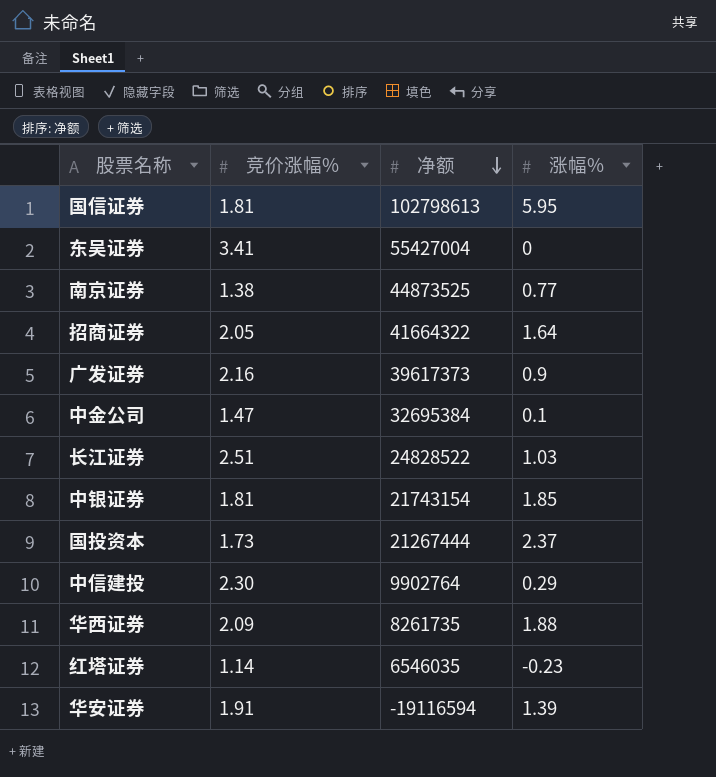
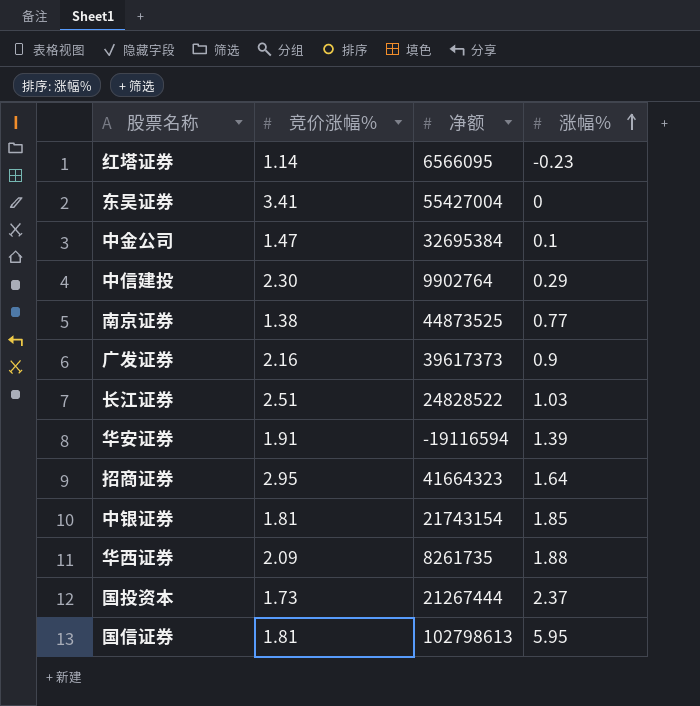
row order: 净额 descending -> 涨幅% ascending
红塔证券 | 净额: 6546035 -> 6566095
招商证券 | 竞价涨幅%: 2.05 -> 2.95
招商证券 | 净额: 41664322 -> 41664323

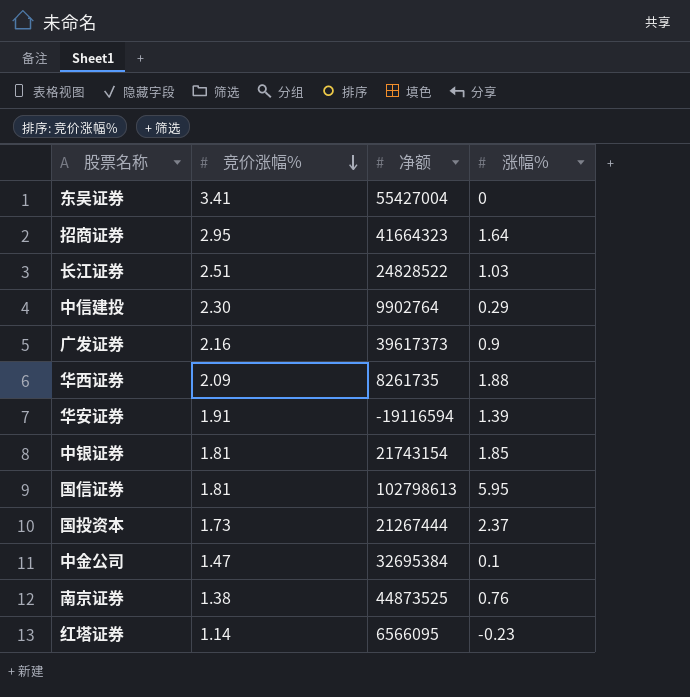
row order: 涨幅% ascending -> 竞价涨幅% descending
南京证券 | 涨幅%: 0.77 -> 0.76

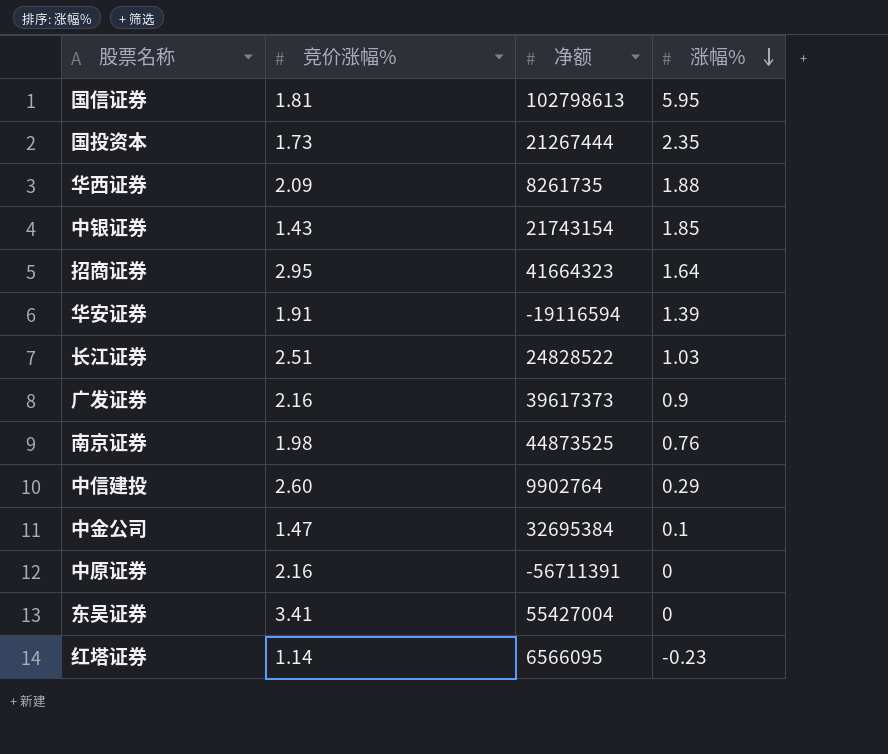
row order: 竞价涨幅% descending -> 涨幅% descending
国投资本 | 涨幅%: 2.37 -> 2.35
中银证券 | 竞价涨幅%: 1.81 -> 1.43
南京证券 | 竞价涨幅%: 1.38 -> 1.98
中信建投 | 竞价涨幅%: 2.30 -> 2.60
row 中原证券: none -> 2.16 | -56711391 | 0

